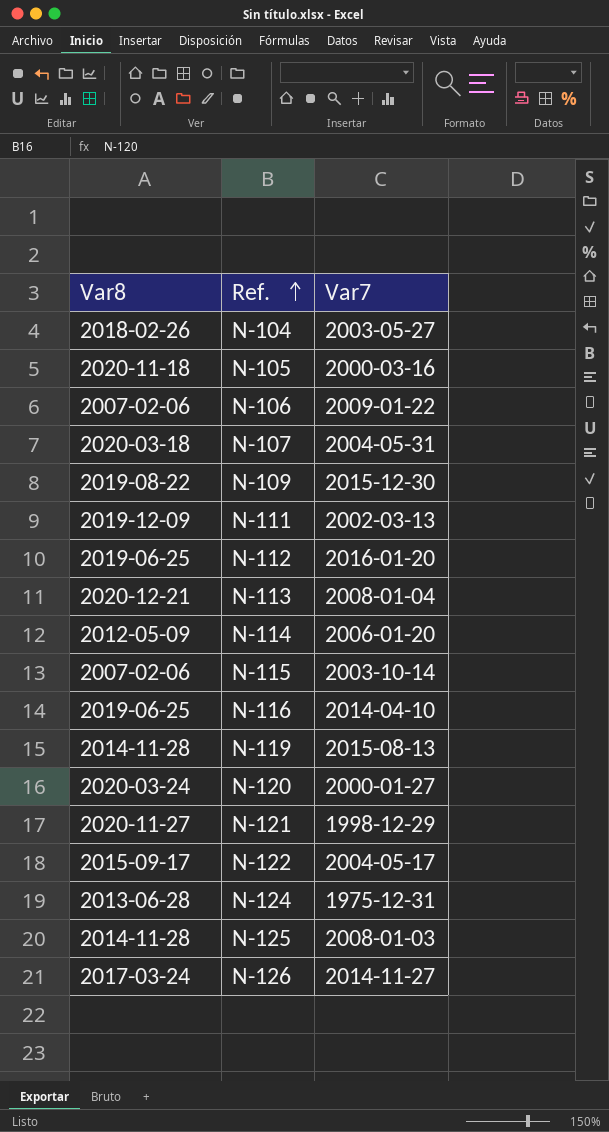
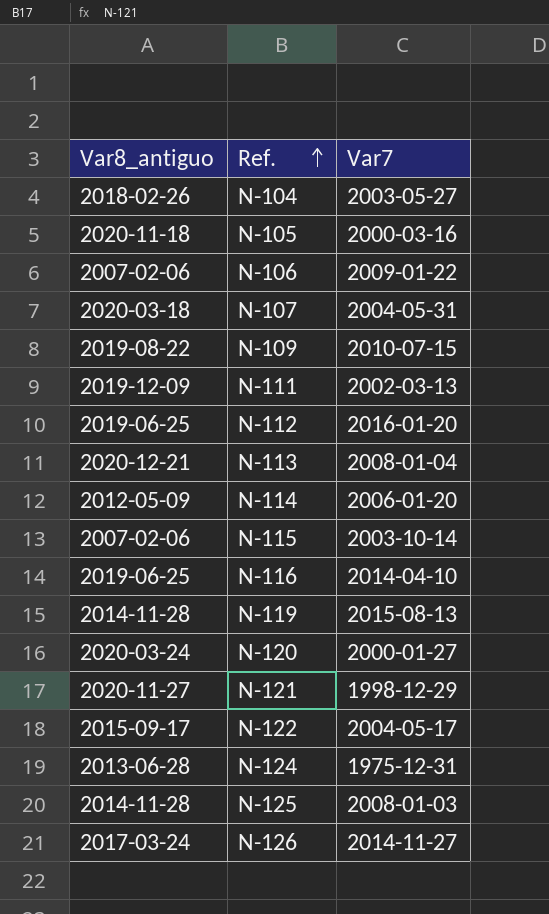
column name: Var8 -> Var8_antiguo
N-109 | Var7: 2015-12-30 -> 2010-07-15

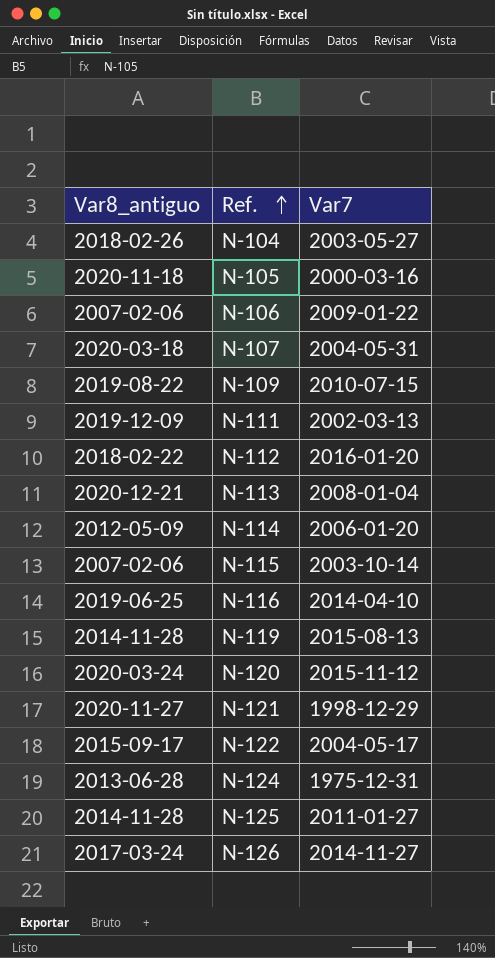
N-112 | Var8_antiguo: 2019-06-25 -> 2018-02-22
N-120 | Var7: 2000-01-27 -> 2015-11-12
N-125 | Var7: 2008-01-03 -> 2011-01-27

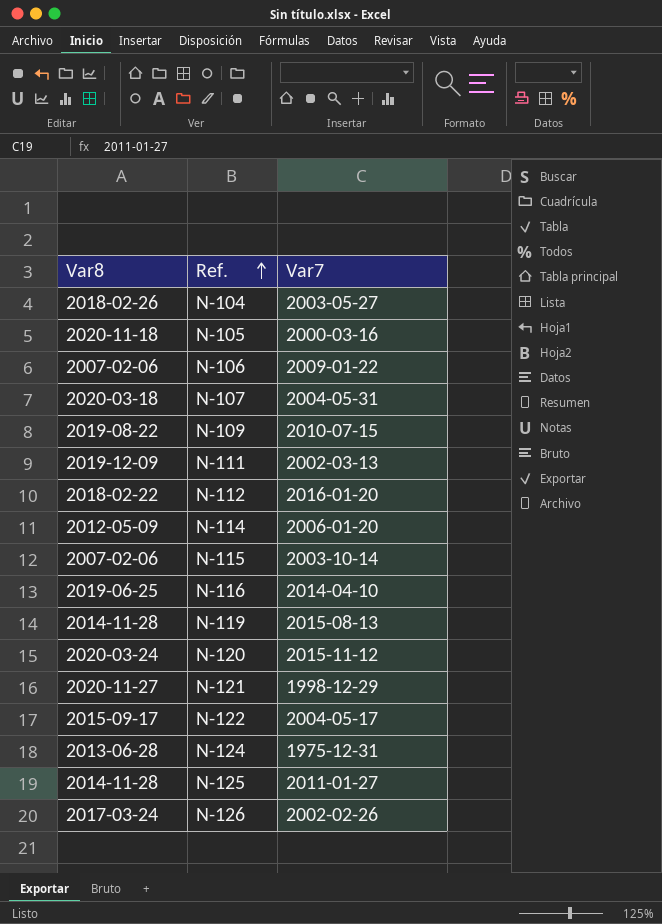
column name: Var8_antiguo -> Var8
row N-113: 2020-12-21 | 2008-01-04 -> none
N-126 | Var7: 2014-11-27 -> 2002-02-26

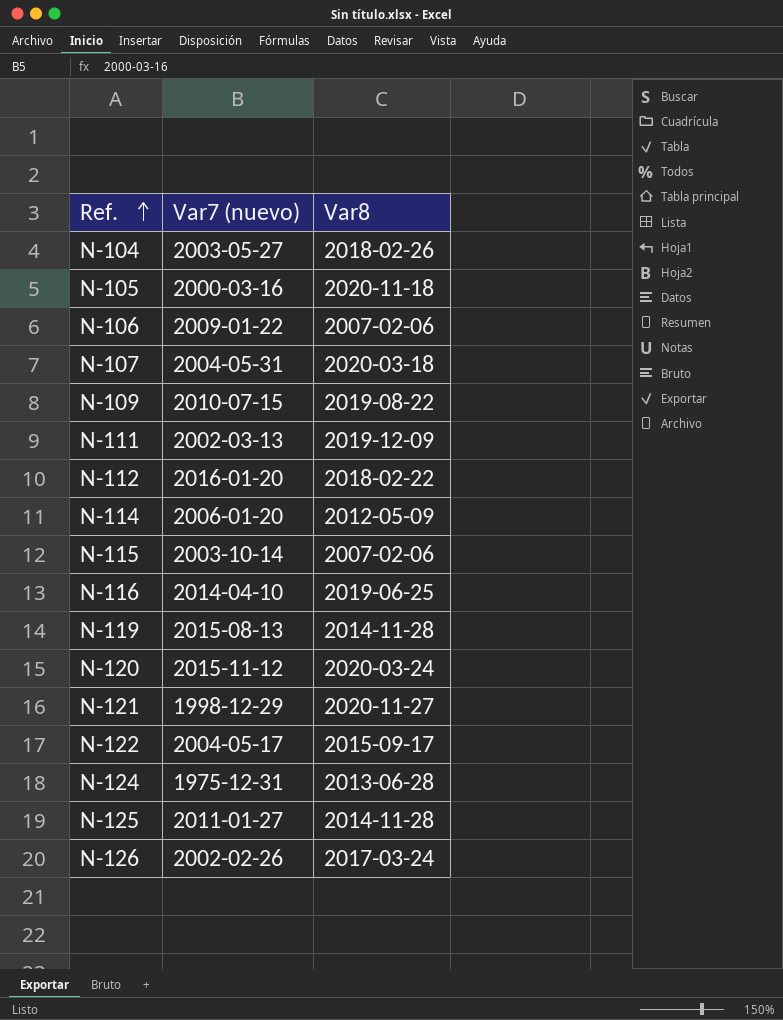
column name: Var7 -> Var7 (nuevo)
column Var8 | position: 1 -> 3

